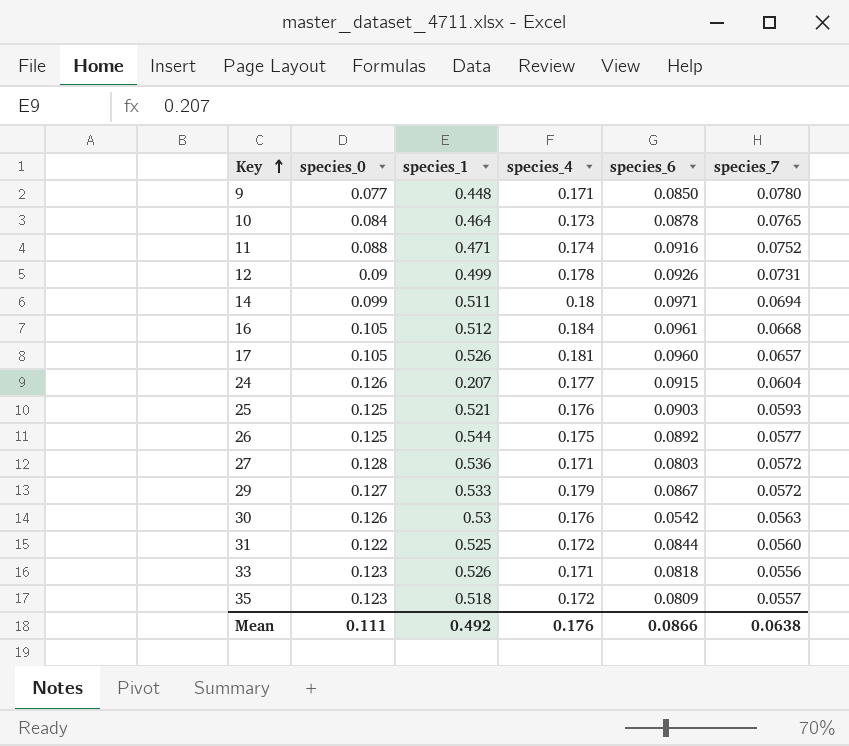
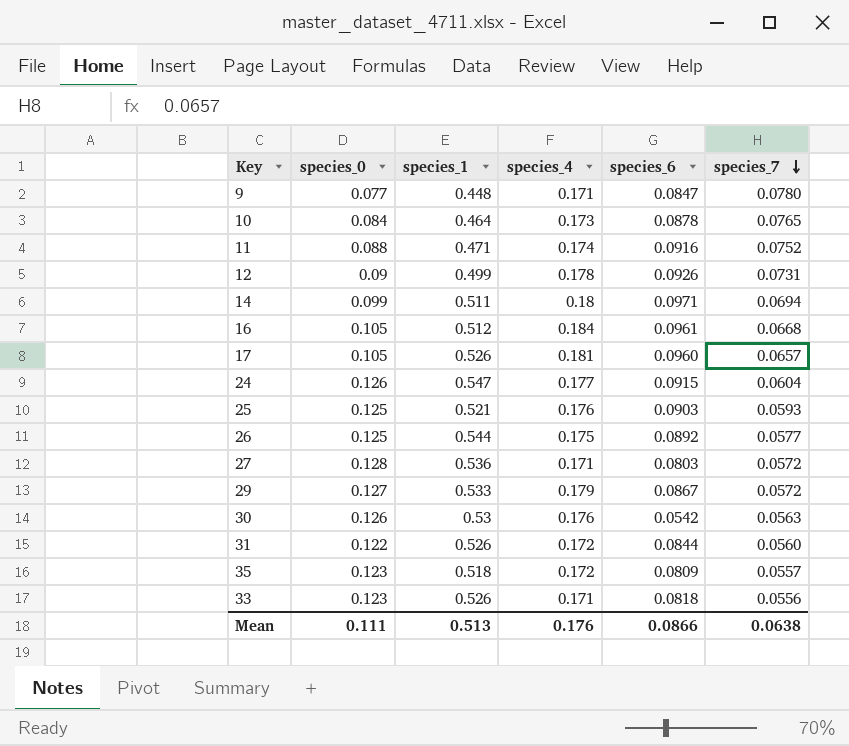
row order: Key ascending -> species_7 descending
9 | species_6: 0.0850 -> 0.0847
24 | species_1: 0.207 -> 0.547
31 | species_1: 0.525 -> 0.526
Mean | species_1: 0.492 -> 0.513

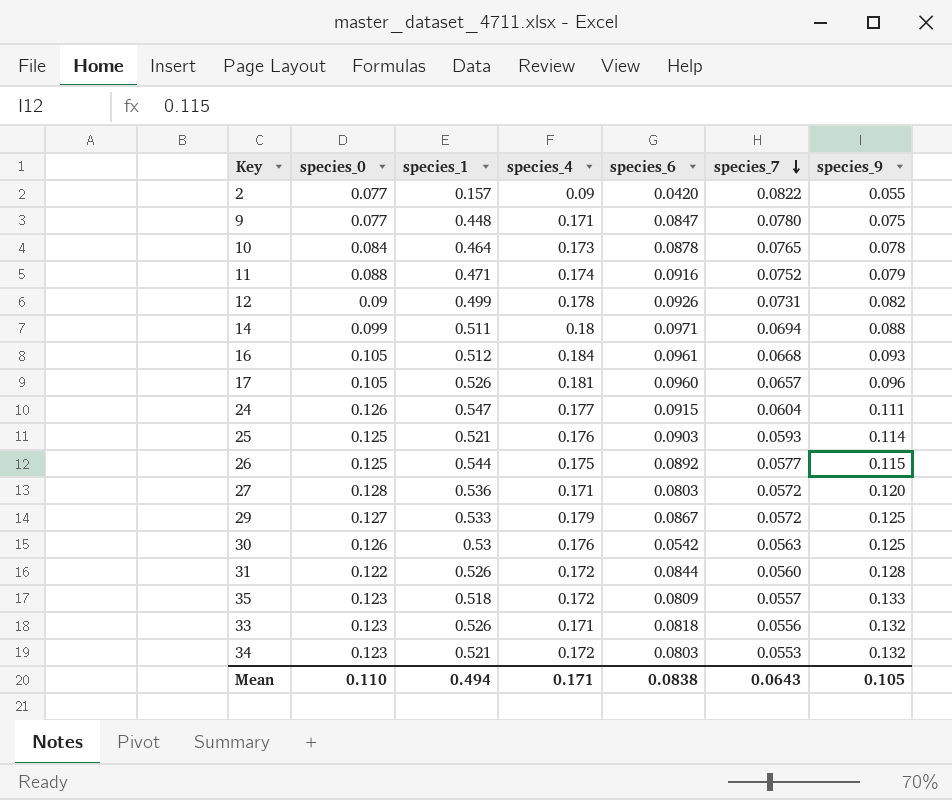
column species_9 | position: none -> 7
row 2: none -> 0.077 | 0.157 | 0.09 | 0.0420 | 0.0822 | 0.055
row 34: none -> 0.123 | 0.521 | 0.172 | 0.0803 | 0.0553 | 0.132
Mean | species_0: 0.111 -> 0.110
Mean | species_1: 0.513 -> 0.494
Mean | species_4: 0.176 -> 0.171
Mean | species_6: 0.0866 -> 0.0838
Mean | species_7: 0.0638 -> 0.0643

